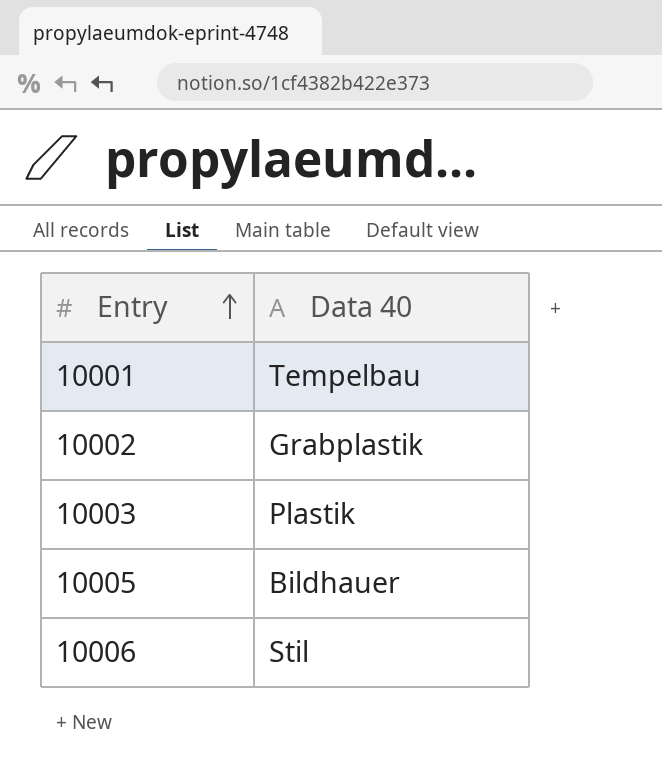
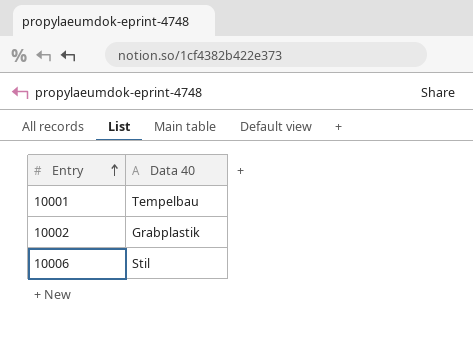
row 10003: Plastik -> none
row 10005: Bildhauer -> none

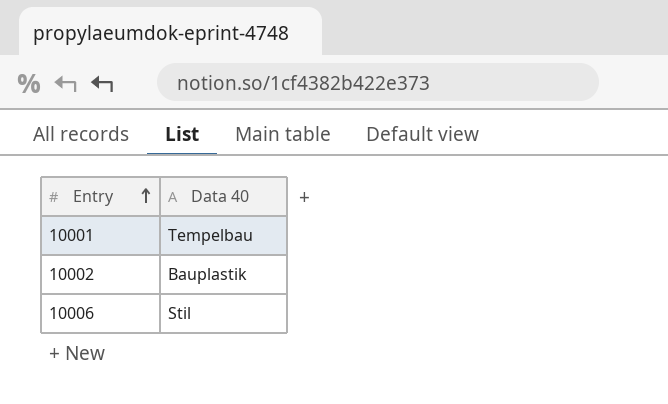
10002 | Data 40: Grabplastik -> Bauplastik

